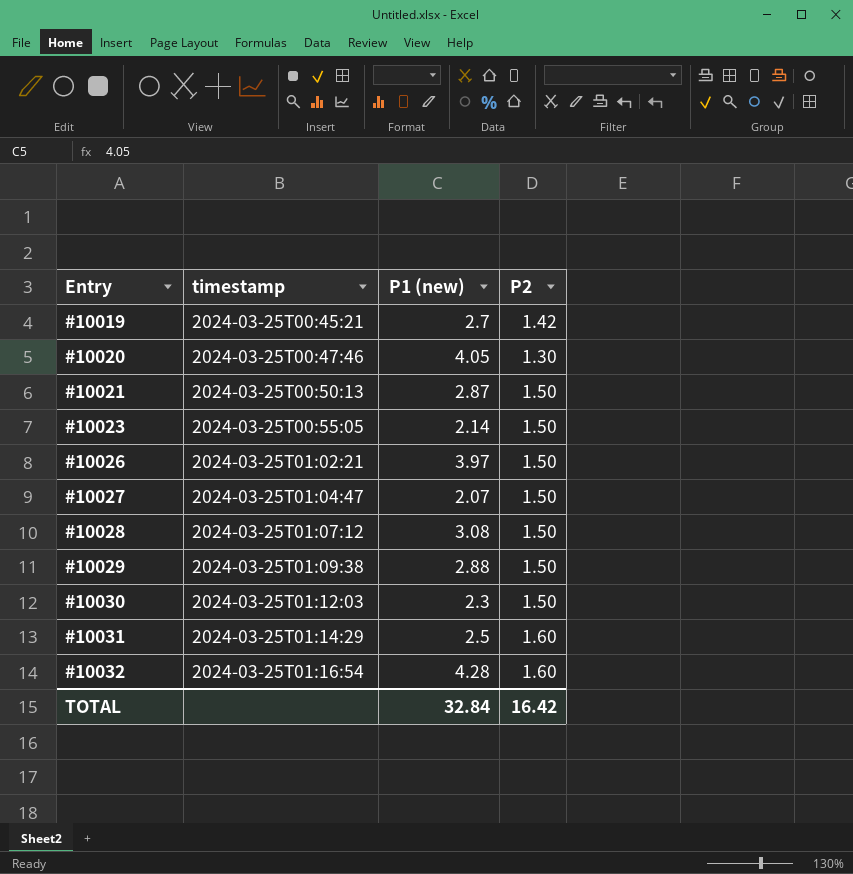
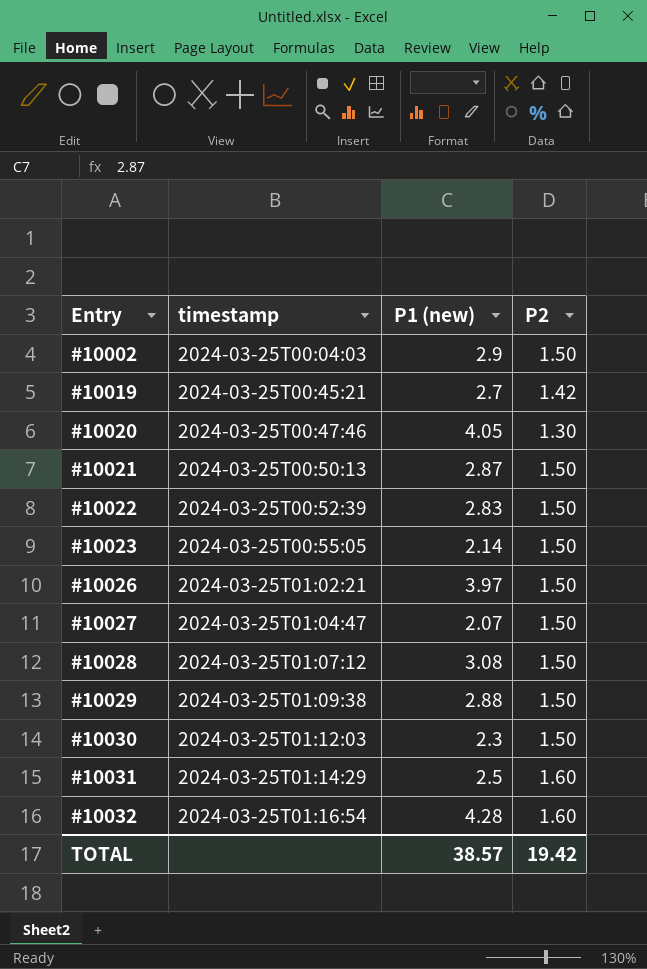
row #10002: none -> 2024-03-25T00:04:03 | 2.9 | 1.50
row #10022: none -> 2024-03-25T00:52:39 | 2.83 | 1.50
TOTAL | P1 (new): 32.84 -> 38.57
TOTAL | P2: 16.42 -> 19.42

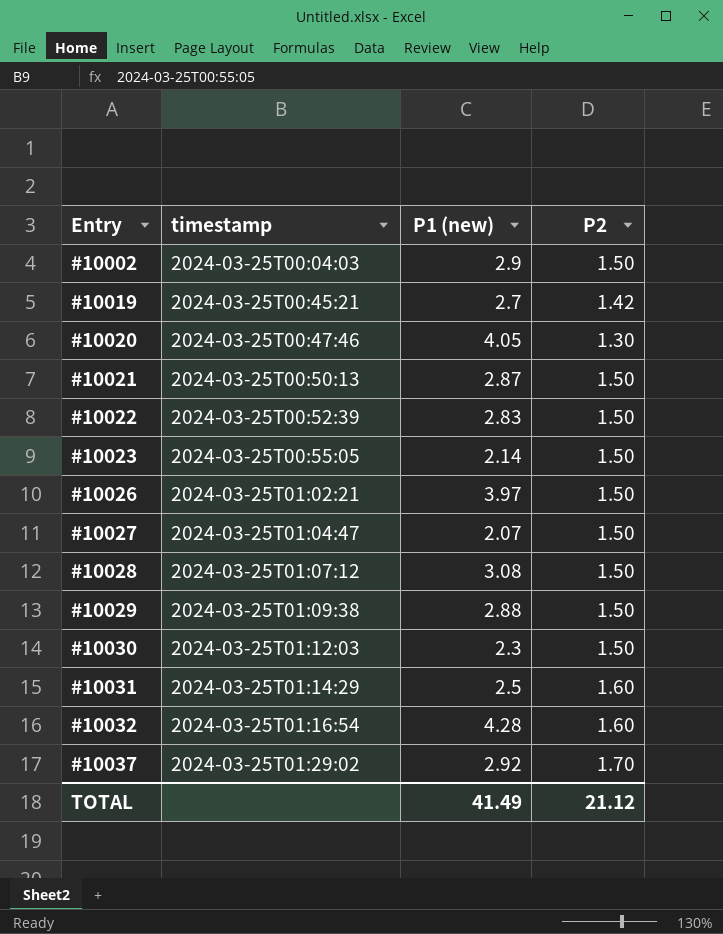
row #10037: none -> 2024-03-25T01:29:02 | 2.92 | 1.70
TOTAL | P1 (new): 38.57 -> 41.49
TOTAL | P2: 19.42 -> 21.12

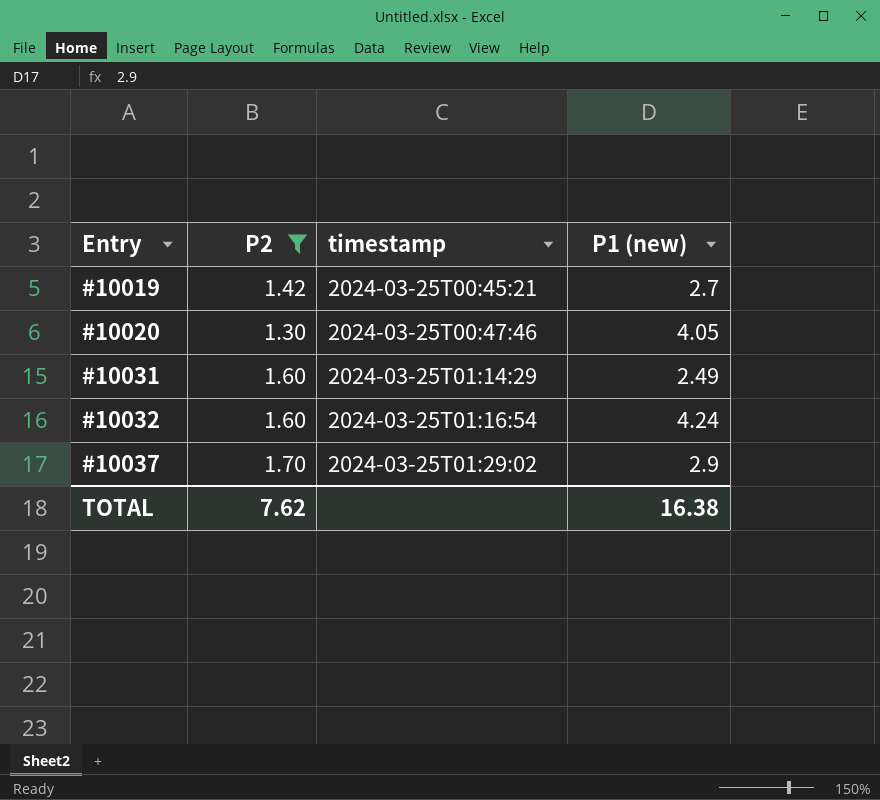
filter: none -> P2 != 1.50
column P2 | position: 4 -> 2
#10031 | P1 (new): 2.5 -> 2.49
#10032 | P1 (new): 4.28 -> 4.24
#10037 | P1 (new): 2.92 -> 2.9
TOTAL | P2: 21.12 -> 7.62
TOTAL | P1 (new): 41.49 -> 16.38

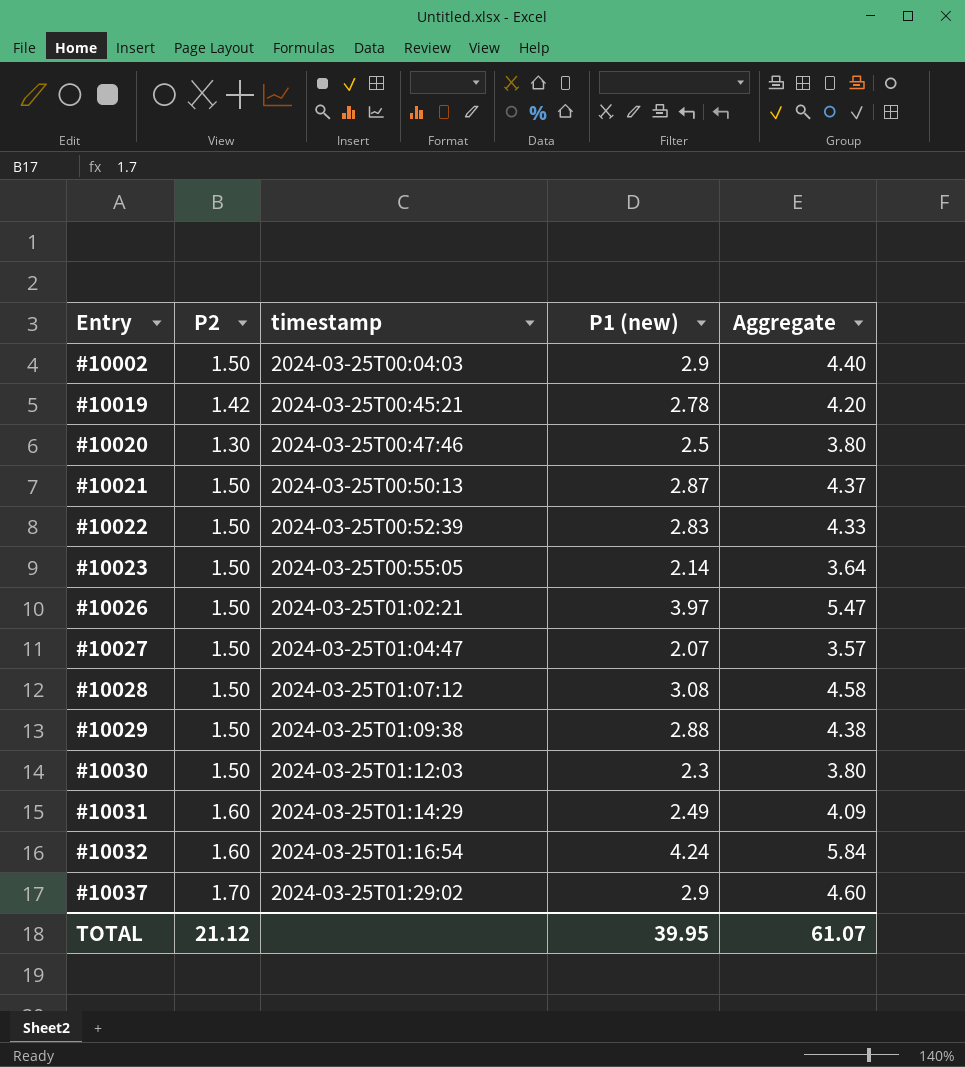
filter: P2 != 1.50 -> none
column Aggregate | formula: none -> [P2] + [P1 (new)]
#10019 | P1 (new): 2.7 -> 2.78
#10020 | P1 (new): 4.05 -> 2.5
TOTAL | P2: 7.62 -> 21.12
TOTAL | P1 (new): 16.38 -> 39.95

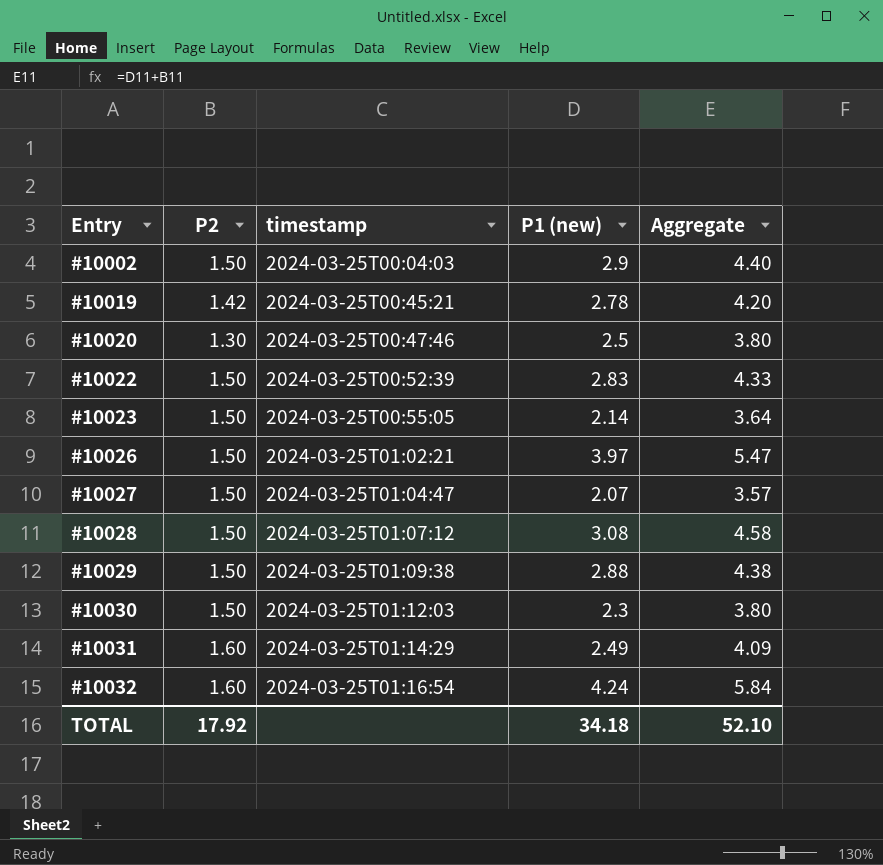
row #10021: 1.50 | 2024-03-25T00:50:13 | 2.87 | 4.37 -> none
row #10037: 1.70 | 2024-03-25T01:29:02 | 2.9 | 4.60 -> none
TOTAL | P2: 21.12 -> 17.92
TOTAL | P1 (new): 39.95 -> 34.18
TOTAL | Aggregate: 61.07 -> 52.10

